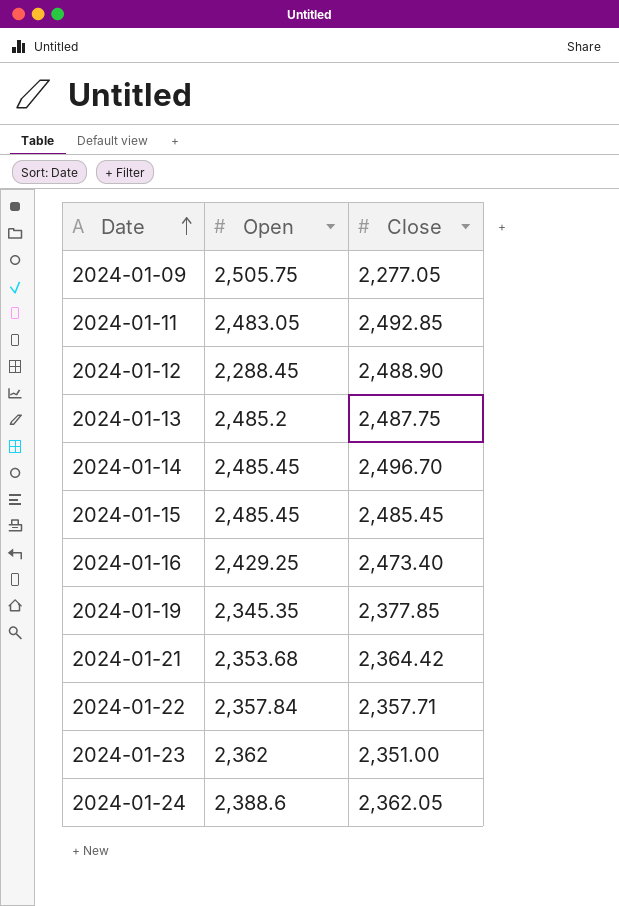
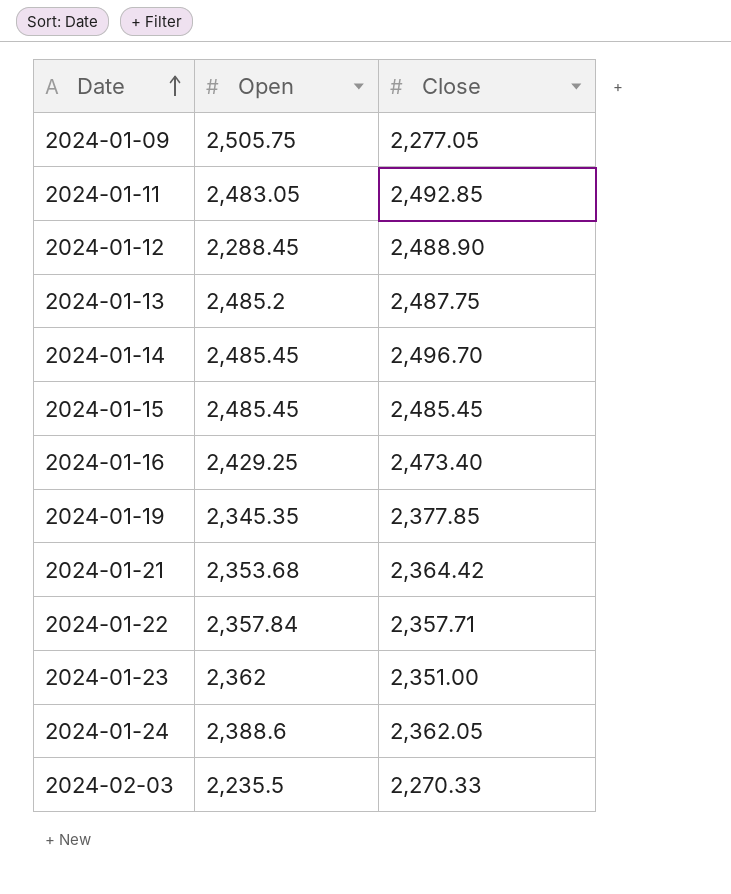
row 2024-02-03: none -> 2,235.5 | 2,270.33

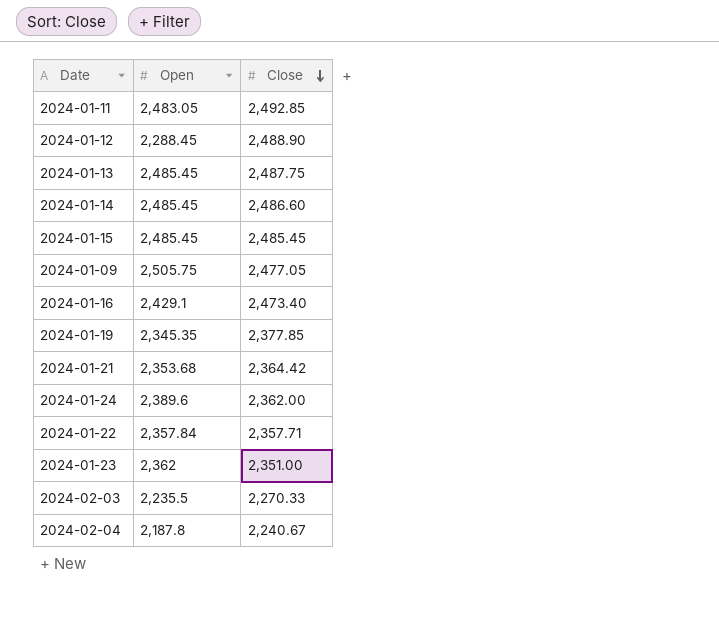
row order: Date ascending -> Close descending
2024-01-13 | Open: 2,485.2 -> 2,485.45
2024-01-14 | Close: 2,496.70 -> 2,486.60
2024-01-09 | Close: 2,277.05 -> 2,477.05
2024-01-16 | Open: 2,429.25 -> 2,429.1
2024-01-24 | Open: 2,388.6 -> 2,389.6
2024-01-24 | Close: 2,362.05 -> 2,362.00
row 2024-02-04: none -> 2,187.8 | 2,240.67

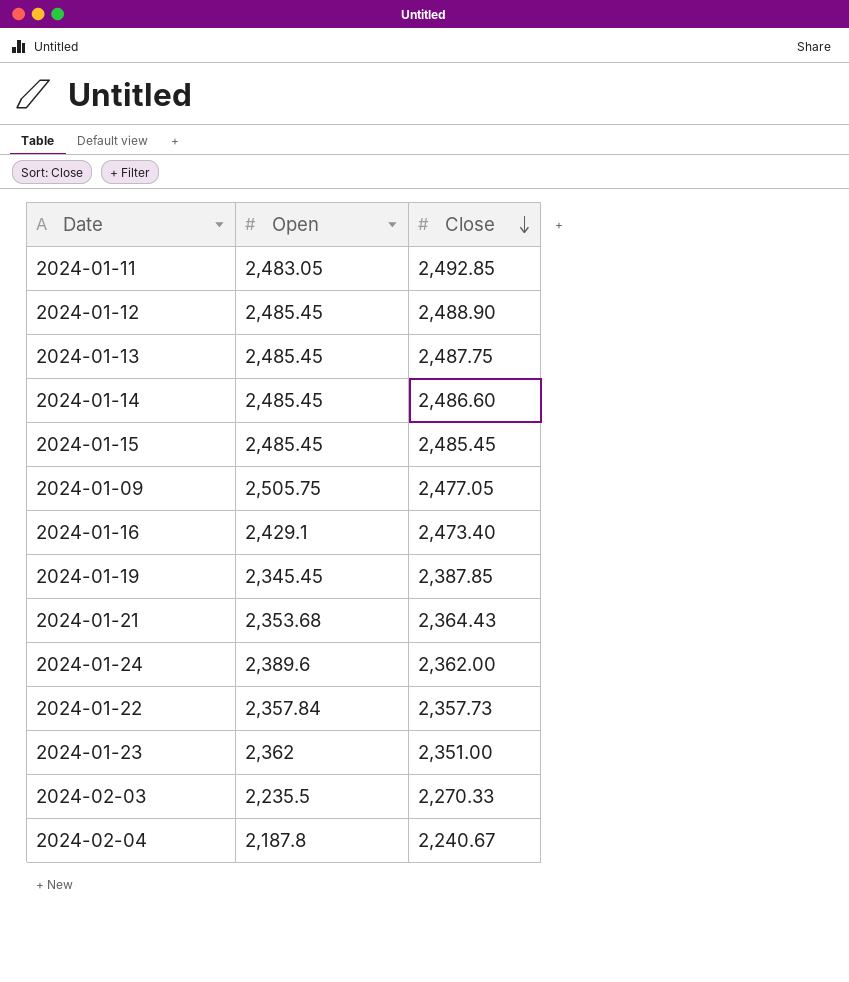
2024-01-12 | Open: 2,288.45 -> 2,485.45
2024-01-19 | Open: 2,345.35 -> 2,345.45
2024-01-19 | Close: 2,377.85 -> 2,387.85
2024-01-21 | Close: 2,364.42 -> 2,364.43
2024-01-22 | Close: 2,357.71 -> 2,357.73

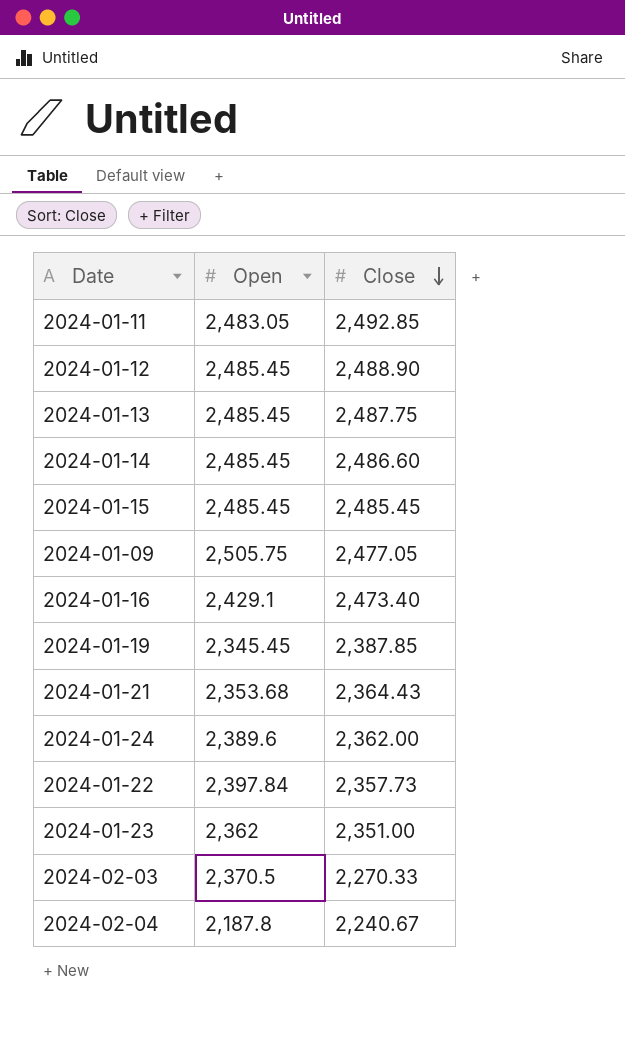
2024-01-22 | Open: 2,357.84 -> 2,397.84
2024-02-03 | Open: 2,235.5 -> 2,370.5

